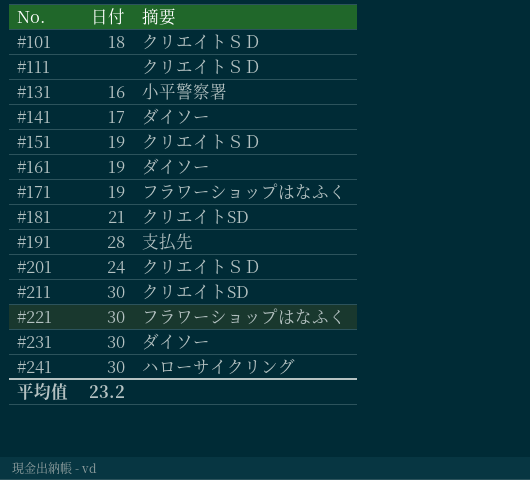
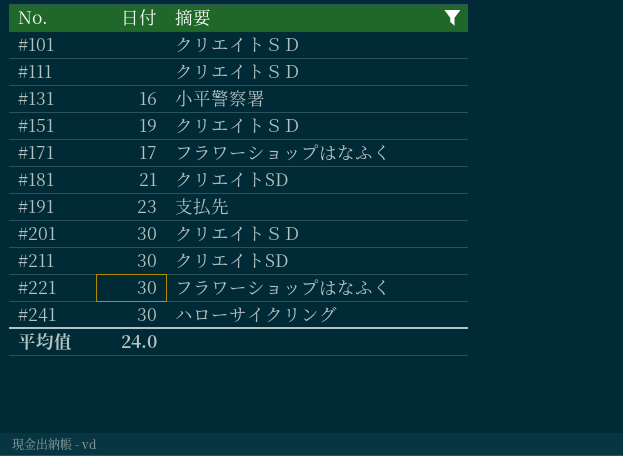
filter: none -> 摘要 != ダイソー
#101 | 日付: 18 -> none
#171 | 日付: 19 -> 17
#191 | 日付: 28 -> 23
#201 | 日付: 24 -> 30
平均值 | 日付: 23.2 -> 24.0

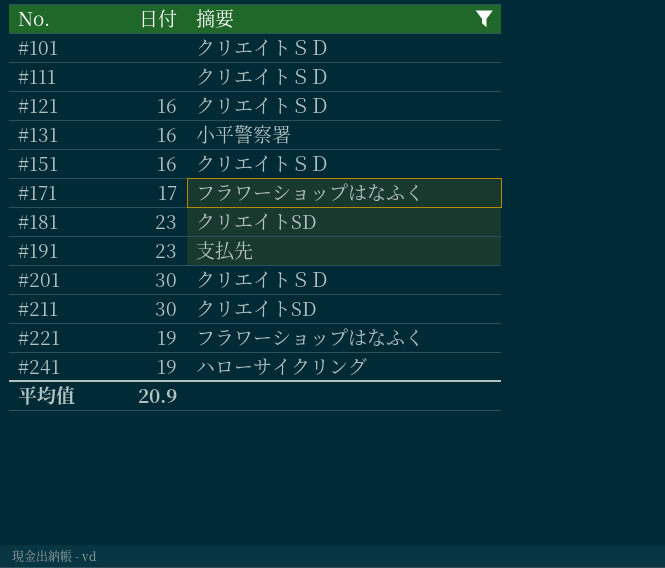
row #121: none -> 16 | クリエイトＳＤ
#151 | 日付: 19 -> 16
#181 | 日付: 21 -> 23
#221 | 日付: 30 -> 19
#241 | 日付: 30 -> 19
平均值 | 日付: 24.0 -> 20.9

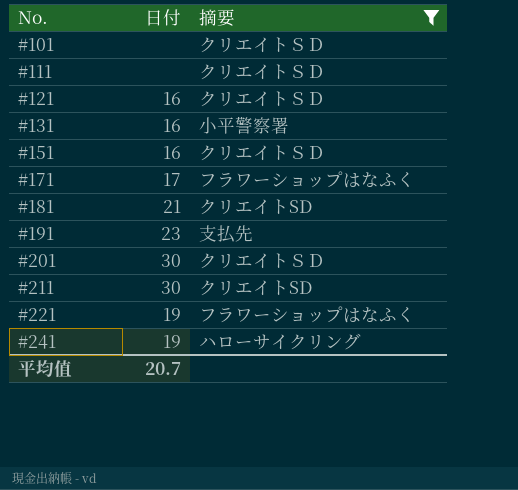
#181 | 日付: 23 -> 21
平均值 | 日付: 20.9 -> 20.7

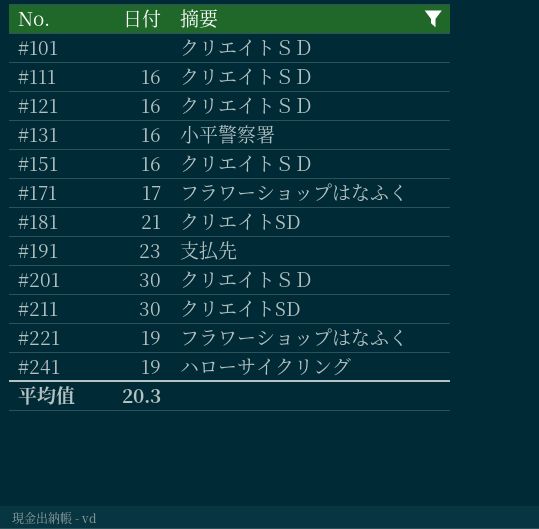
#111 | 日付: none -> 16
平均值 | 日付: 20.7 -> 20.3

